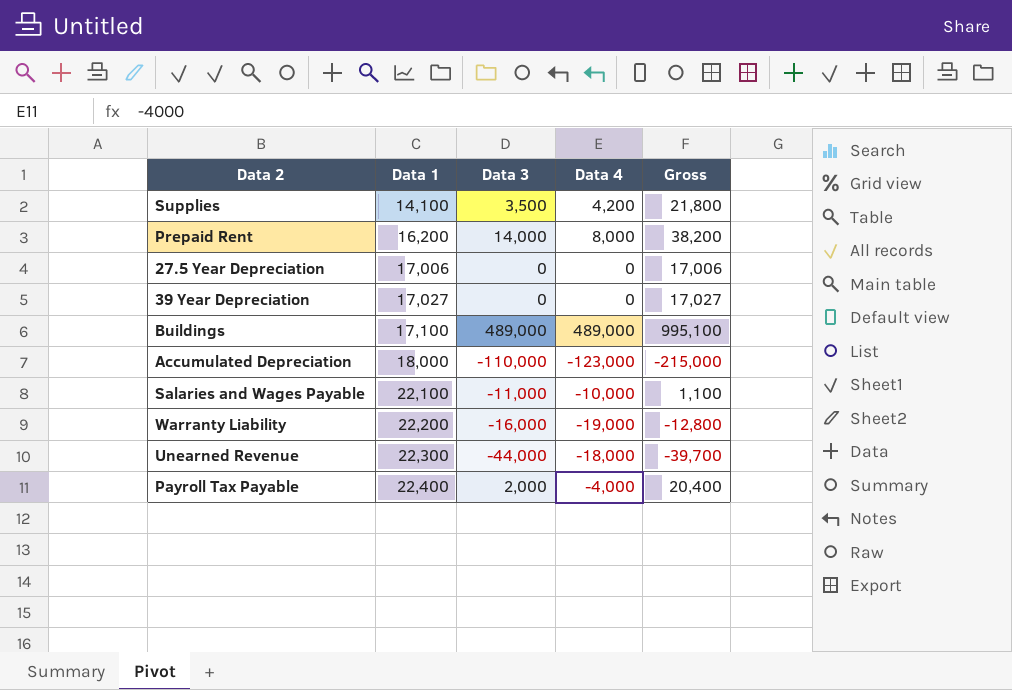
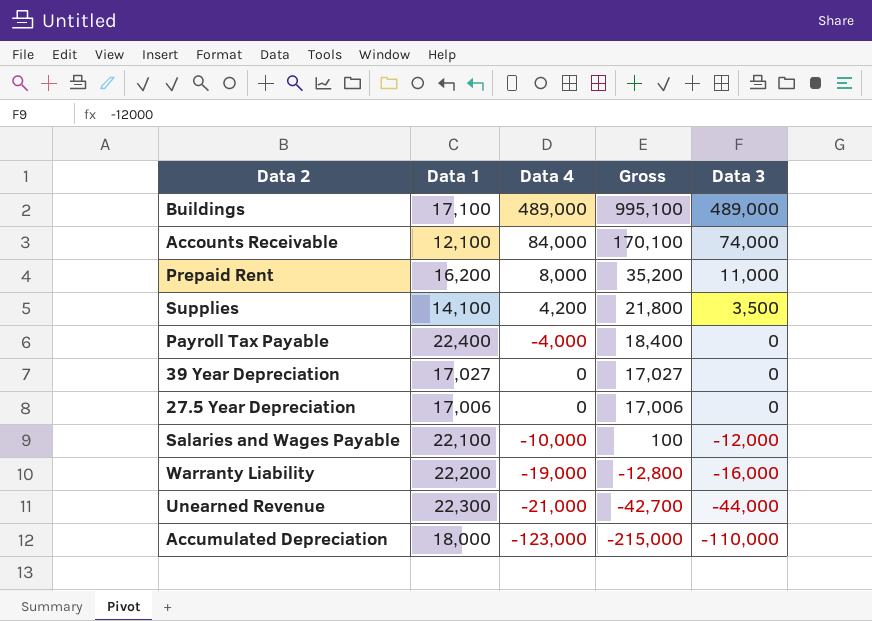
row order: Data 1 ascending -> Gross descending
column Data 3 | position: 3 -> 5
row Accounts Receivable: none -> 12,100 | 84,000 | 170,100 | 74,000
Prepaid Rent | Gross: 38,200 -> 35,200
Prepaid Rent | Data 3: 14,000 -> 11,000
Payroll Tax Payable | Gross: 20,400 -> 18,400
Payroll Tax Payable | Data 3: 2,000 -> 0
Salaries and Wages Payable | Gross: 1,100 -> 100
Salaries and Wages Payable | Data 3: -11,000 -> -12,000
Unearned Revenue | Data 4: -18,000 -> -21,000
Unearned Revenue | Gross: -39,700 -> -42,700

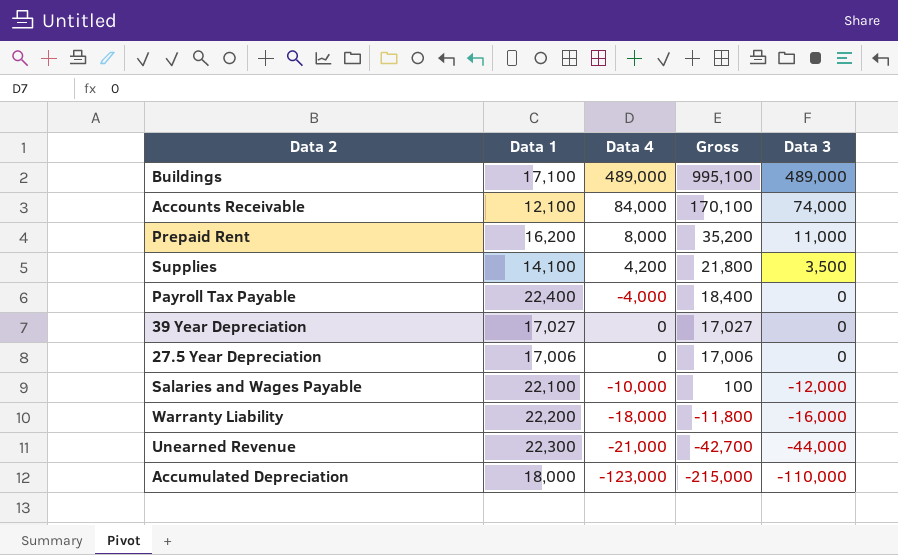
Warranty Liability | Data 4: -19,000 -> -18,000
Warranty Liability | Gross: -12,800 -> -11,800

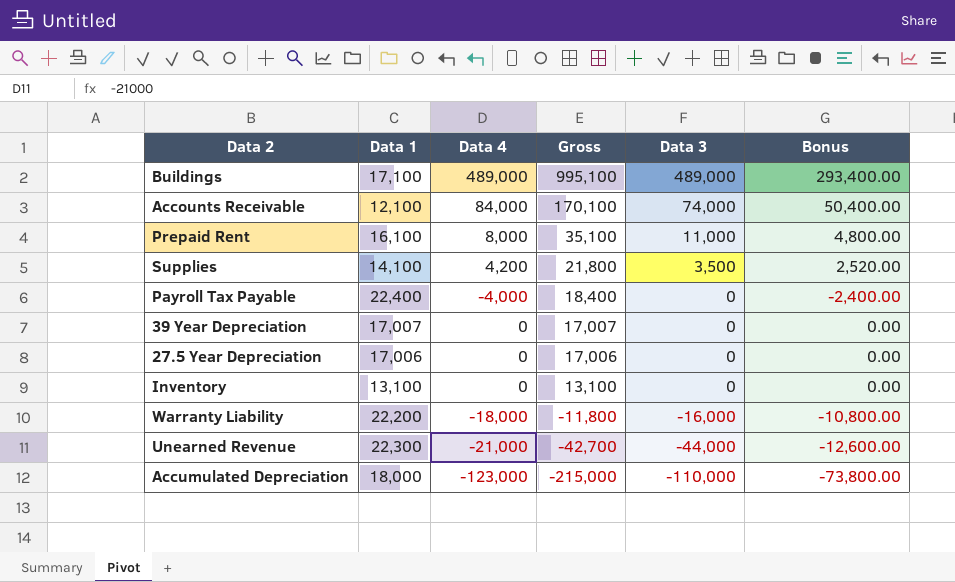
column Bonus | formula: none -> [Data 4] * 0.6
row Salaries and Wages Payable: 22,100 | -10,000 | 100 | -12,000 -> none
Prepaid Rent | Data 1: 16,200 -> 16,100
Prepaid Rent | Gross: 35,200 -> 35,100
39 Year Depreciation | Data 1: 17,027 -> 17,007
39 Year Depreciation | Gross: 17,027 -> 17,007
row Inventory: none -> 13,100 | 0 | 13,100 | 0 | 0.00

